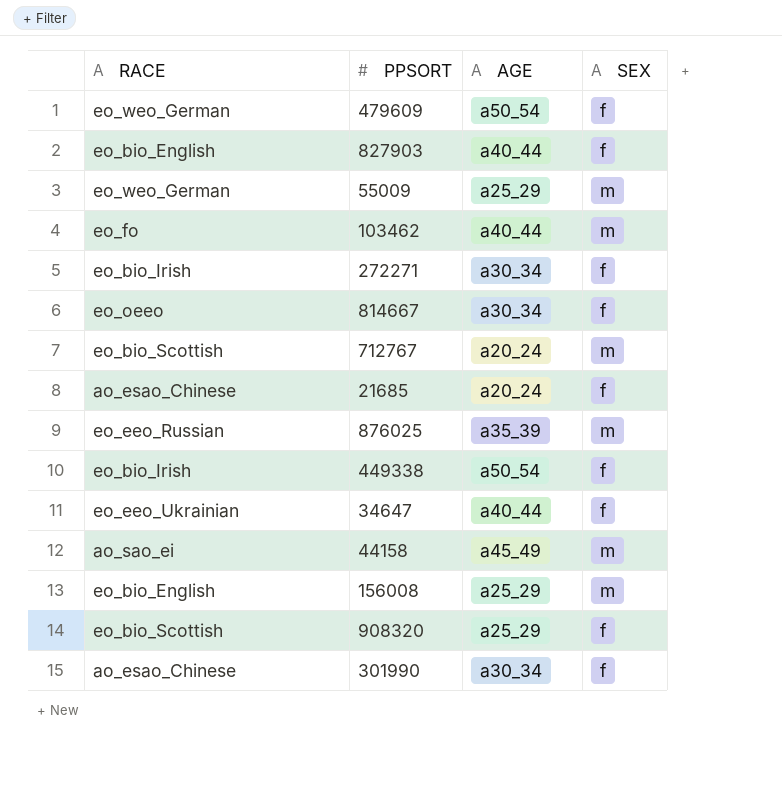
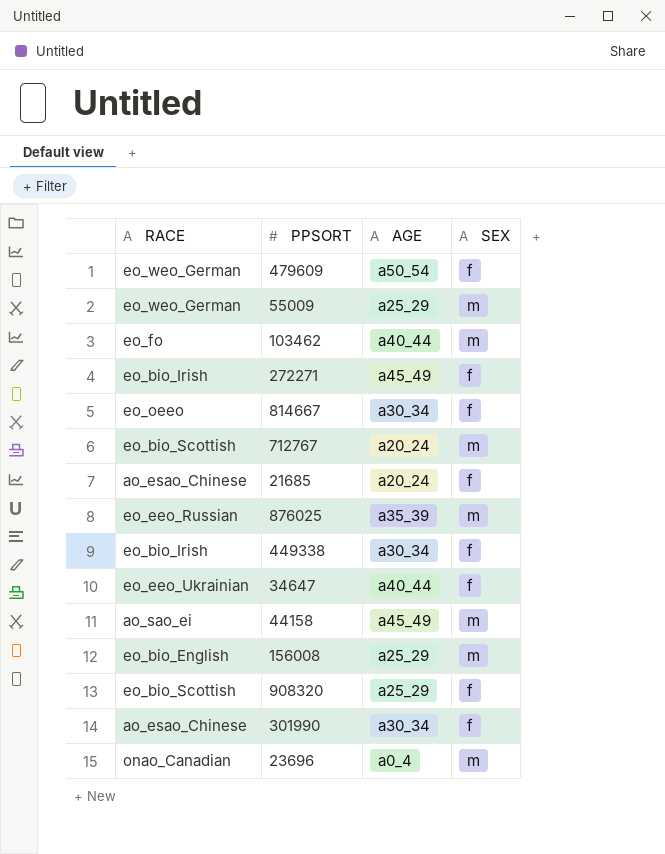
row 827903: eo_bio_English | a40_44 | f -> none
272271 | AGE: a30_34 -> a45_49
449338 | AGE: a50_54 -> a30_34
row 23696: none -> onao_Canadian | a0_4 | m

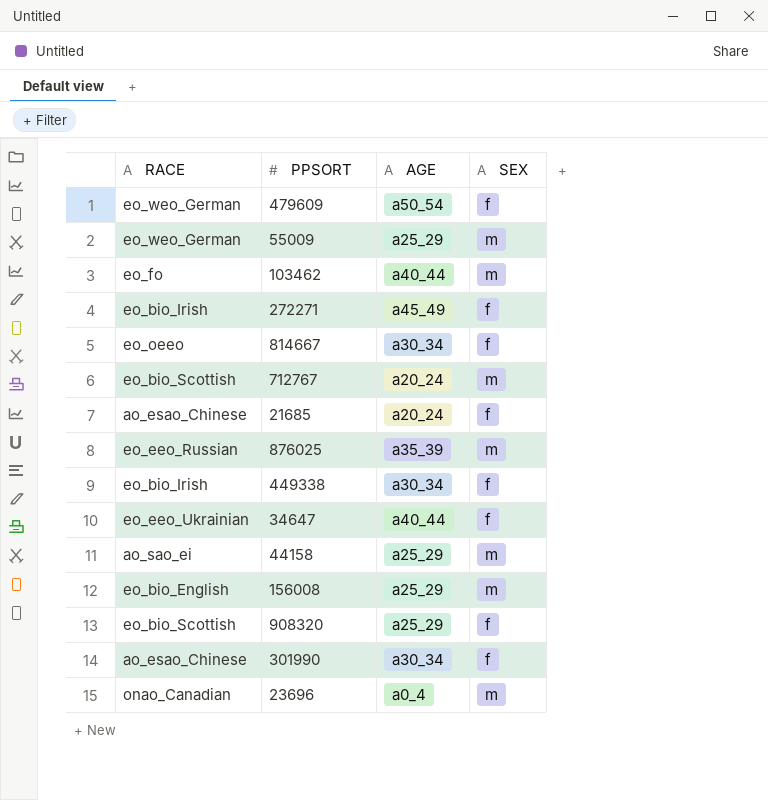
44158 | AGE: a45_49 -> a25_29

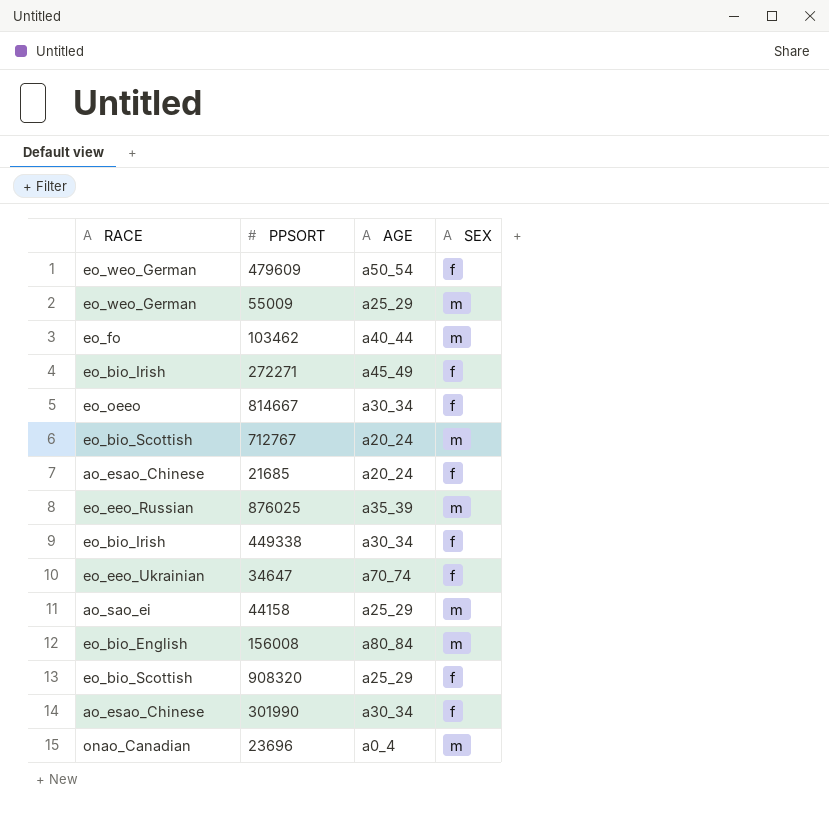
34647 | AGE: a40_44 -> a70_74
156008 | AGE: a25_29 -> a80_84

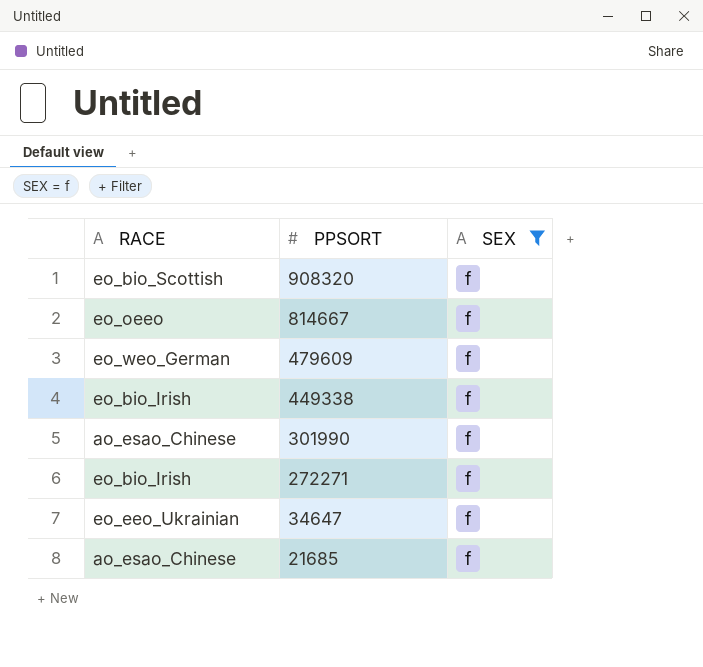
filter: none -> SEX = f
row order: none -> PPSORT descending
column AGE | position: 3 -> none

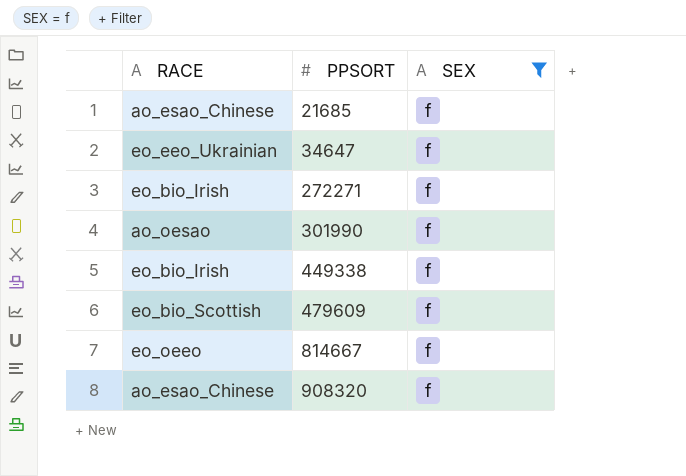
row order: PPSORT descending -> PPSORT ascending
301990 | RACE: ao_esao_Chinese -> ao_oesao
479609 | RACE: eo_weo_German -> eo_bio_Scottish
908320 | RACE: eo_bio_Scottish -> ao_esao_Chinese

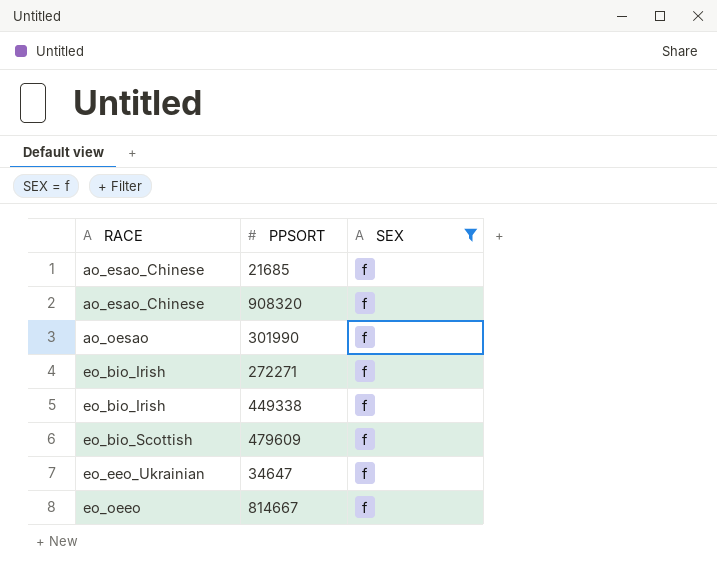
row order: PPSORT ascending -> RACE ascending

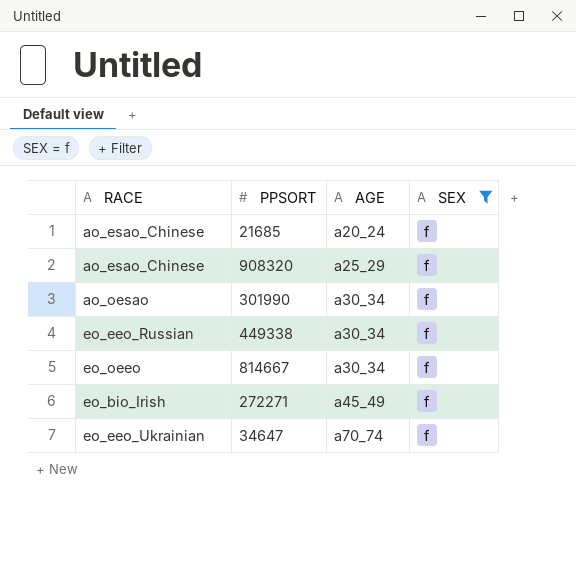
row order: RACE ascending -> AGE ascending
column AGE | position: none -> 3
row 479609: eo_bio_Scottish | f -> none
449338 | RACE: eo_bio_Irish -> eo_eeo_Russian

